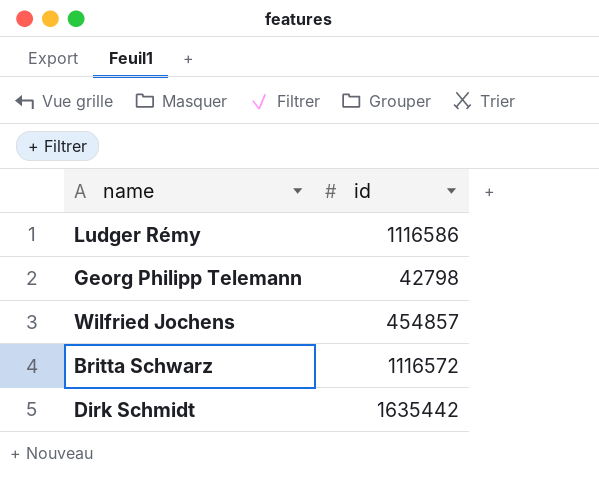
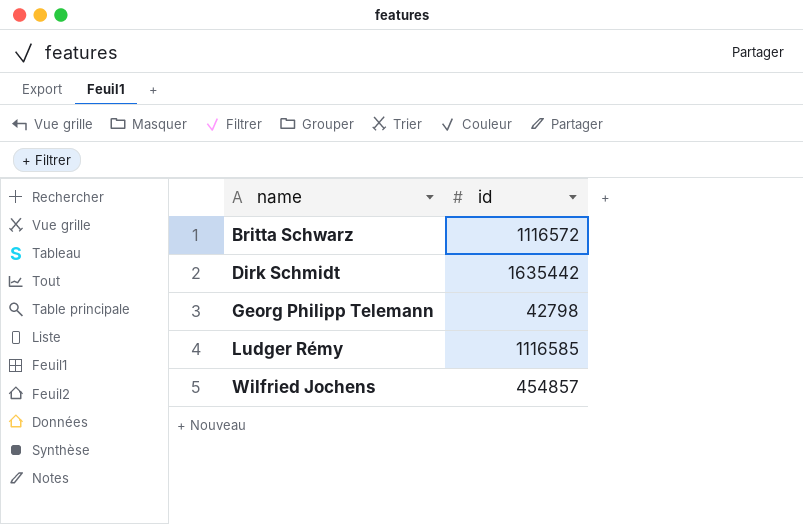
row order: none -> name ascending
Ludger Rémy | id: 1116586 -> 1116585

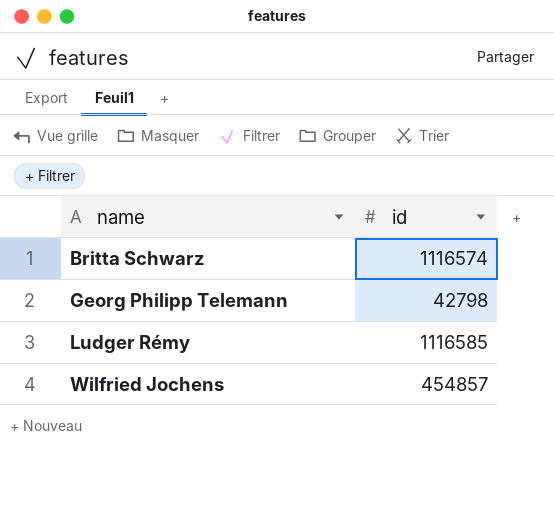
row Dirk Schmidt: 1635442 -> none
Britta Schwarz | id: 1116572 -> 1116574

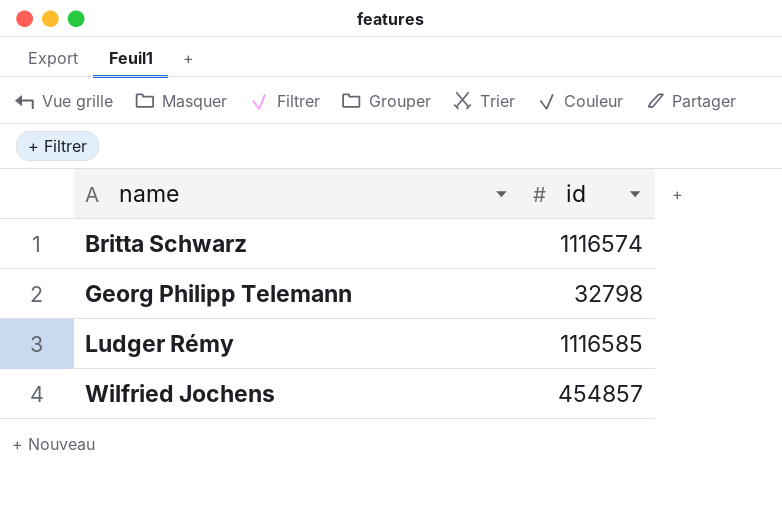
Georg Philipp Telemann | id: 42798 -> 32798

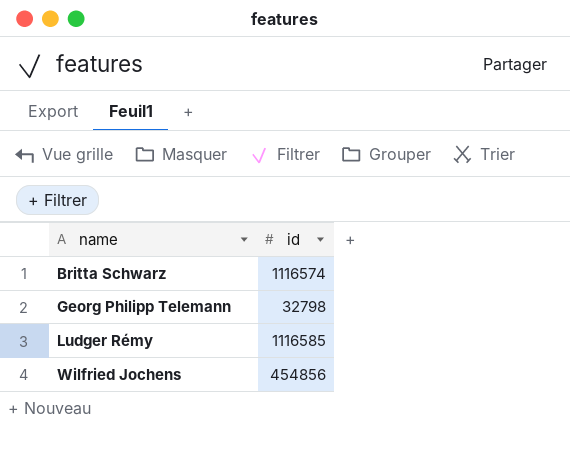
Wilfried Jochens | id: 454857 -> 454856

